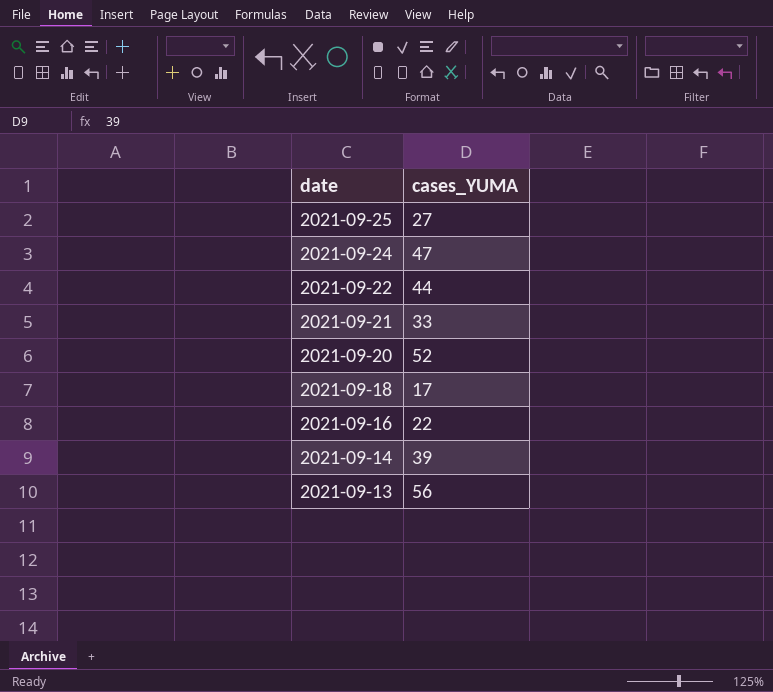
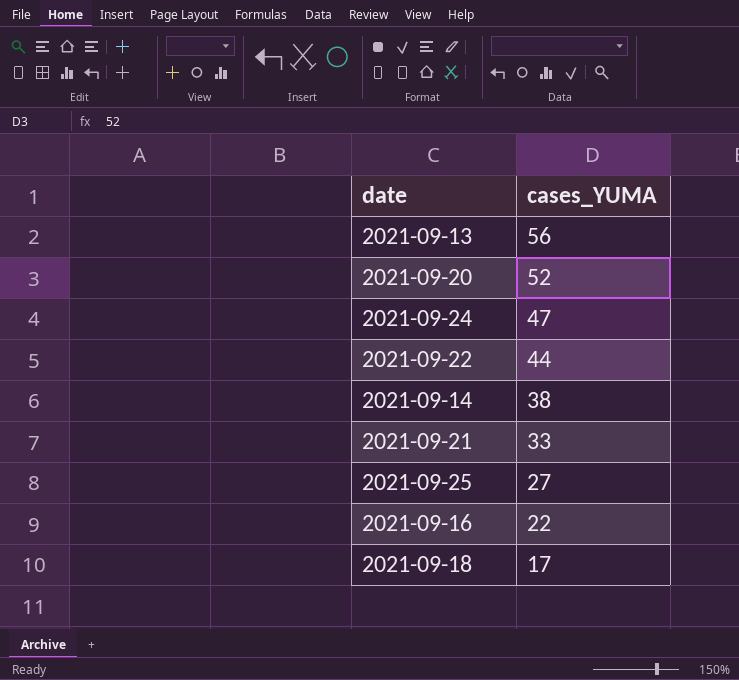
row order: date descending -> cases_YUMA descending
2021-09-14 | cases_YUMA: 39 -> 38

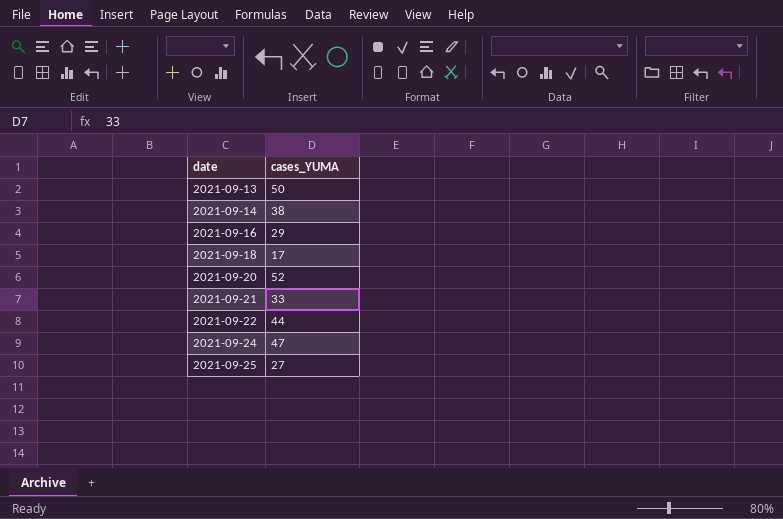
row order: cases_YUMA descending -> date ascending
2021-09-13 | cases_YUMA: 56 -> 50
2021-09-16 | cases_YUMA: 22 -> 29

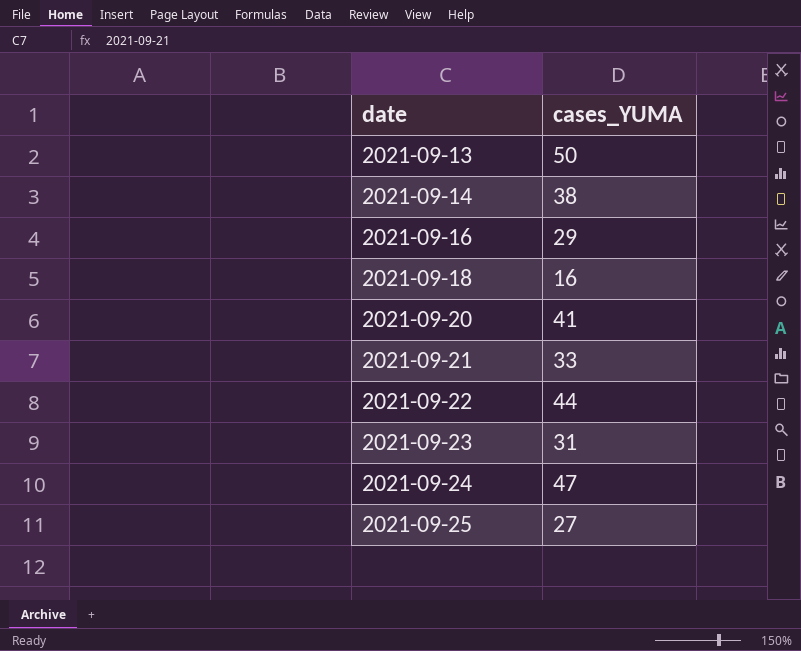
2021-09-18 | cases_YUMA: 17 -> 16
2021-09-20 | cases_YUMA: 52 -> 41
row 2021-09-23: none -> 31

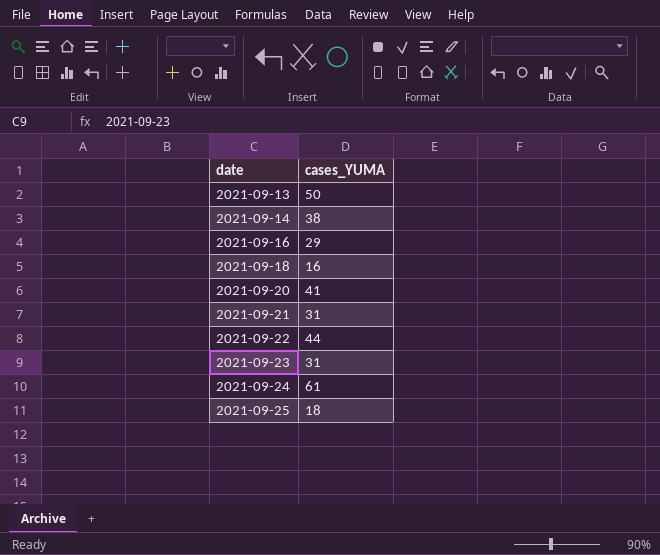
2021-09-21 | cases_YUMA: 33 -> 31
2021-09-24 | cases_YUMA: 47 -> 61
2021-09-25 | cases_YUMA: 27 -> 18

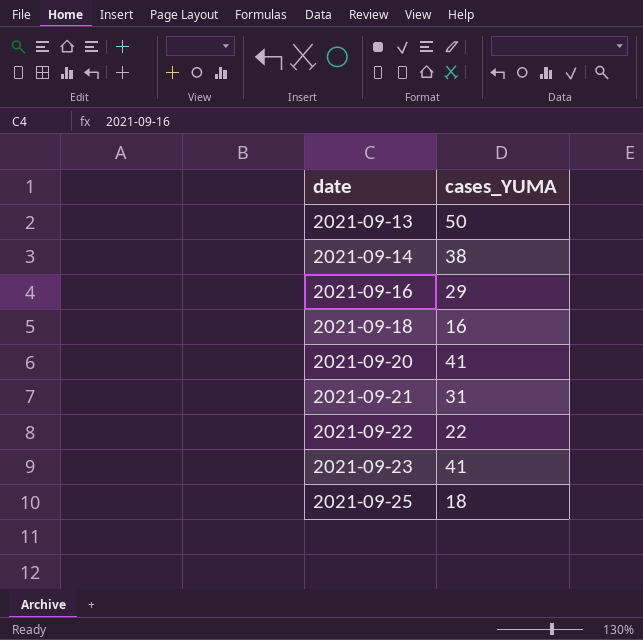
row 2021-09-24: 61 -> none
2021-09-22 | cases_YUMA: 44 -> 22
2021-09-23 | cases_YUMA: 31 -> 41

